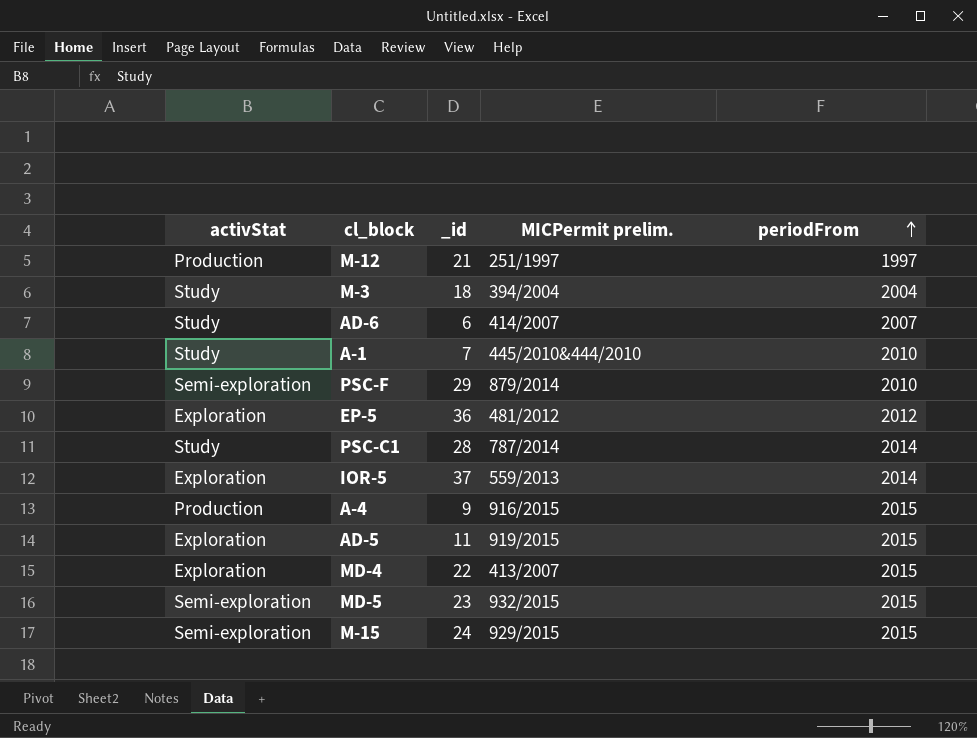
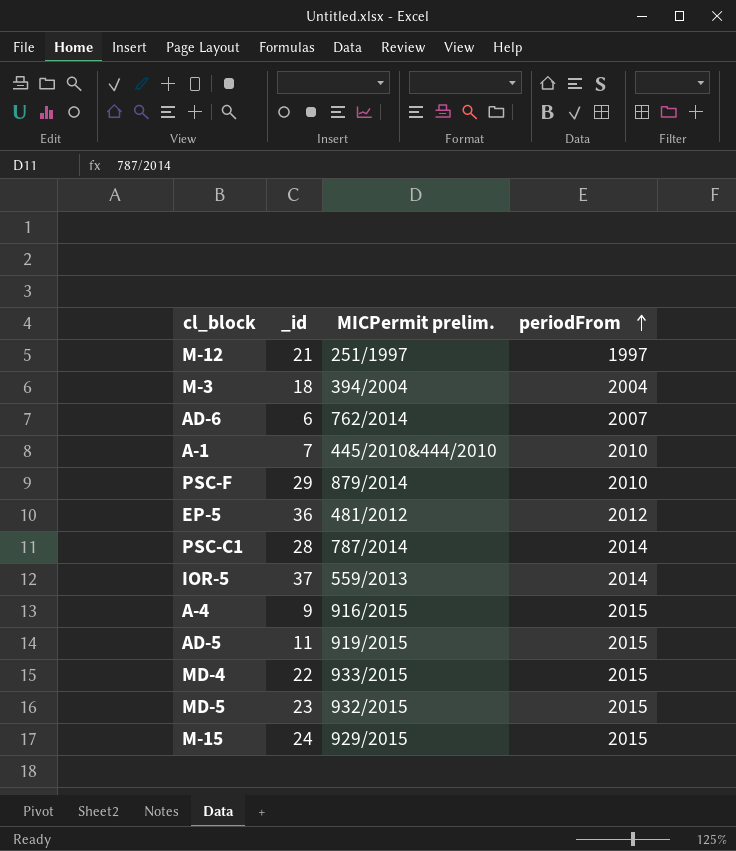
column activStat | position: 1 -> none
AD-6 | MICPermit prelim.: 414/2007 -> 762/2014
MD-4 | MICPermit prelim.: 413/2007 -> 933/2015

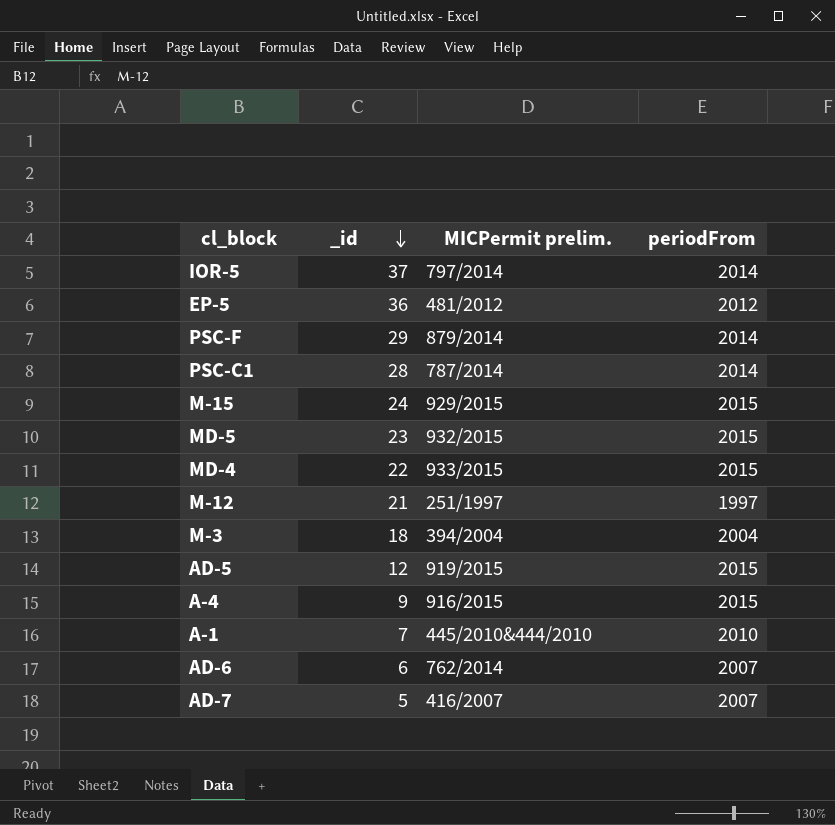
row order: periodFrom ascending -> _id descending
IOR-5 | MICPermit prelim.: 559/2013 -> 797/2014
PSC-F | periodFrom: 2010 -> 2014
AD-5 | _id: 11 -> 12
row AD-7: none -> 5 | 416/2007 | 2007

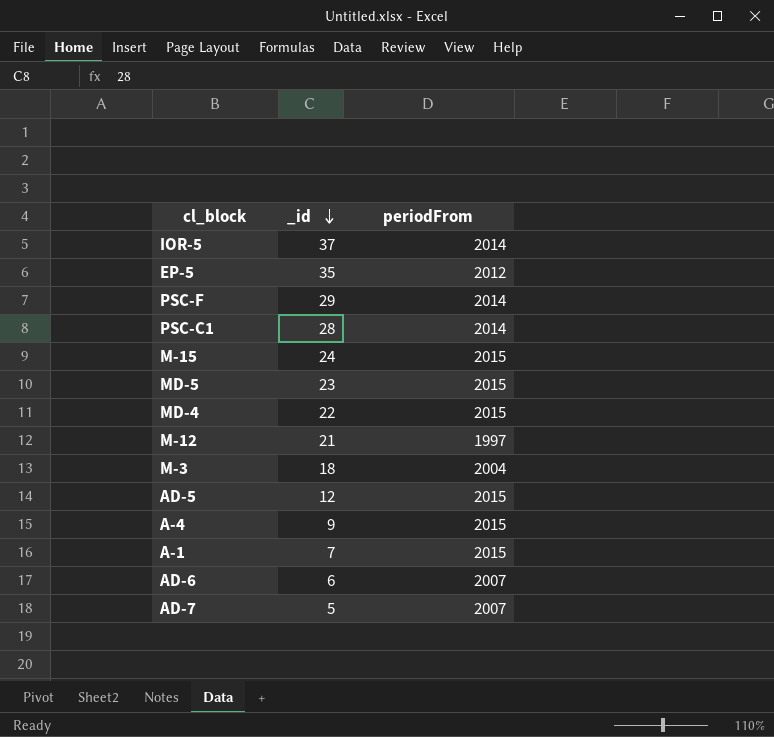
column MICPermit prelim. | position: 3 -> none
EP-5 | _id: 36 -> 35
A-1 | periodFrom: 2010 -> 2015

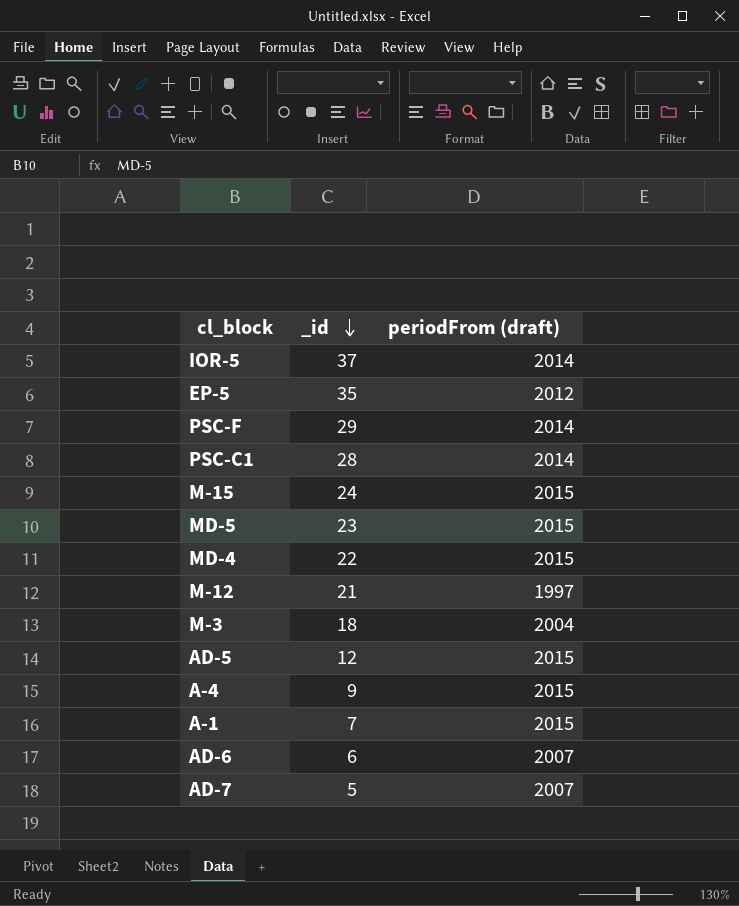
column name: periodFrom -> periodFrom (draft)

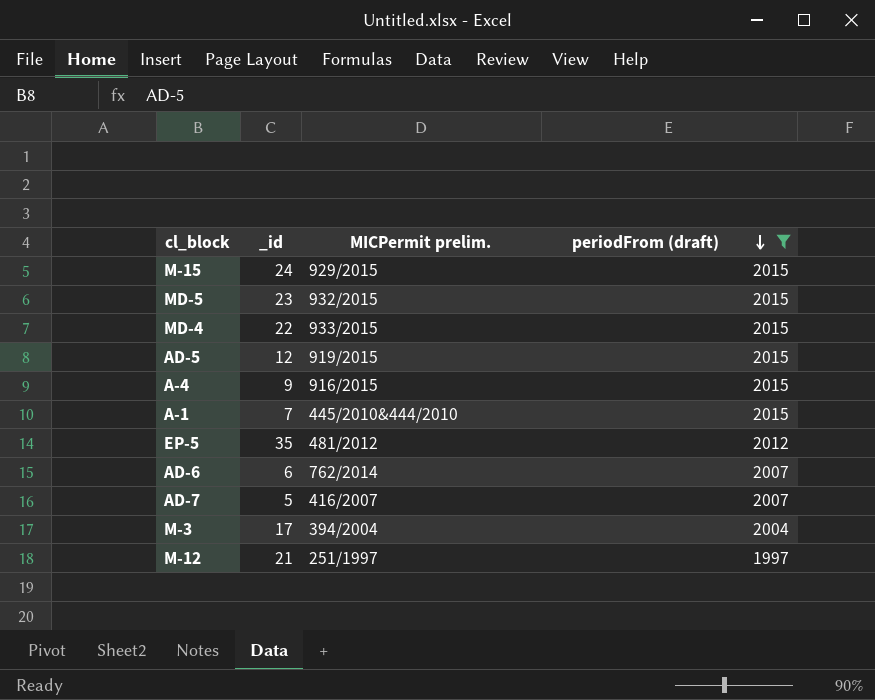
filter: none -> periodFrom (draft) != 2014
row order: _id descending -> periodFrom (draft) descending
column MICPermit prelim. | position: none -> 3
M-3 | _id: 18 -> 17

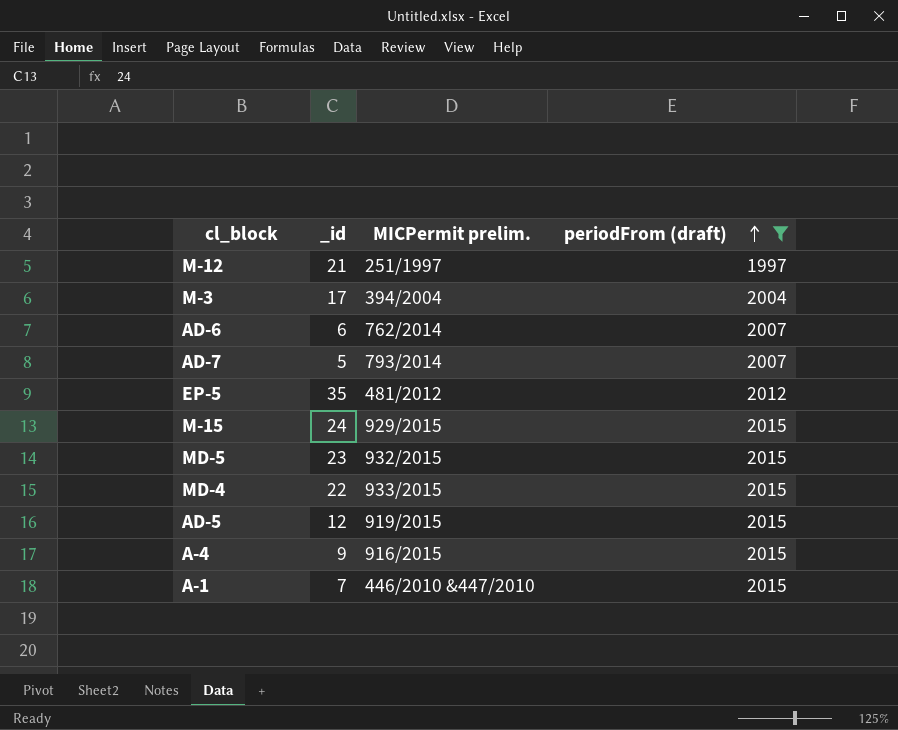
row order: periodFrom (draft) descending -> periodFrom (draft) ascending
AD-7 | MICPermit prelim.: 416/2007 -> 793/2014
A-1 | MICPermit prelim.: 445/2010&444/2010 -> 446/2010 &447/2010

